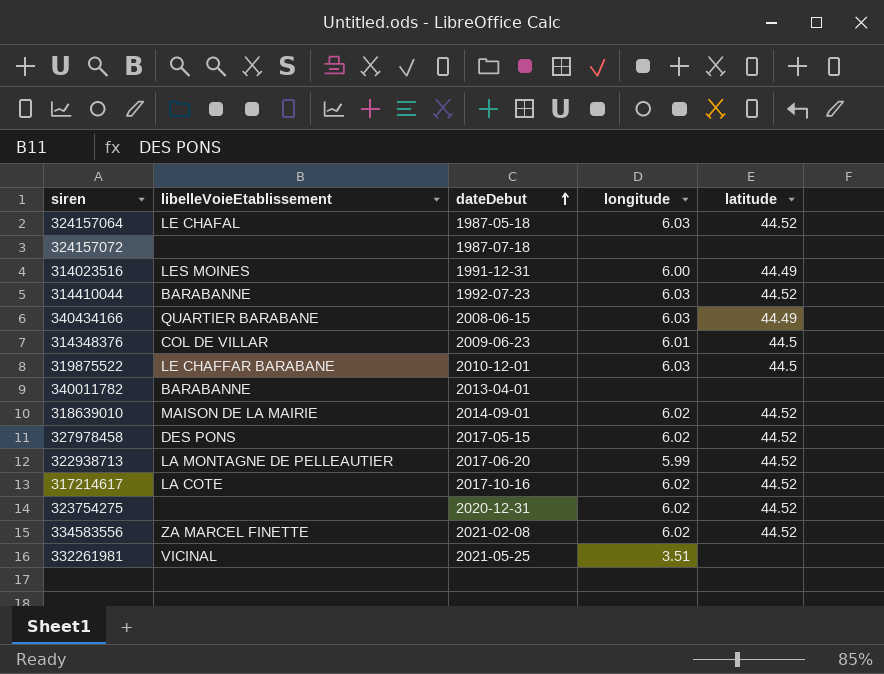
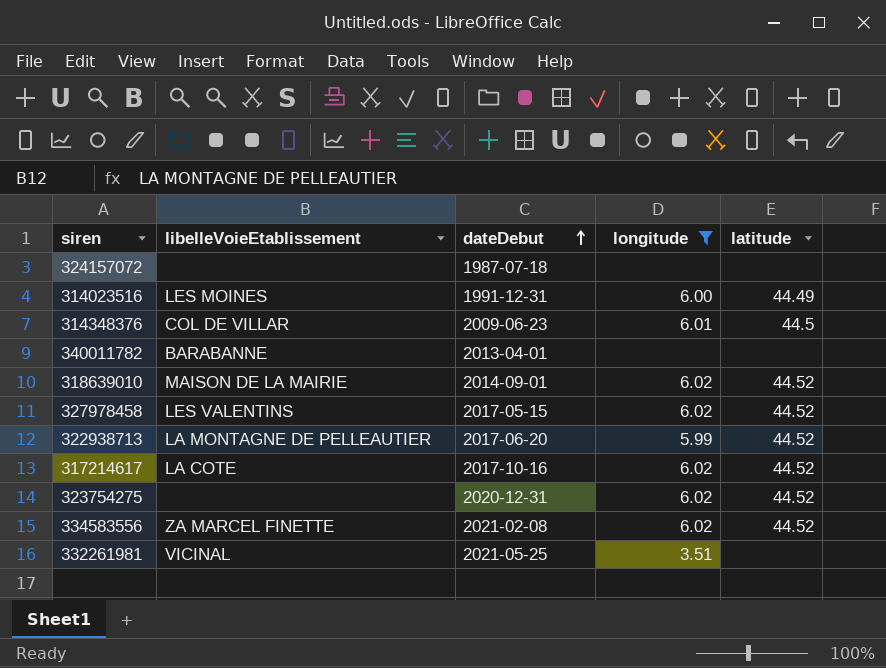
filter: none -> longitude != 6.03
327978458 | libelleVoieEtablissement: DES PONS -> LES VALENTINS

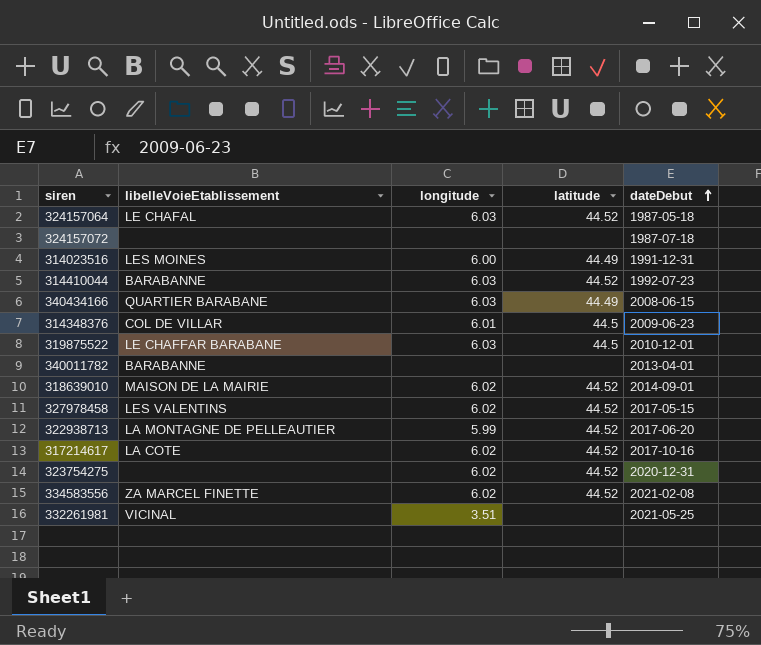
filter: longitude != 6.03 -> none
column dateDebut | position: 3 -> 5

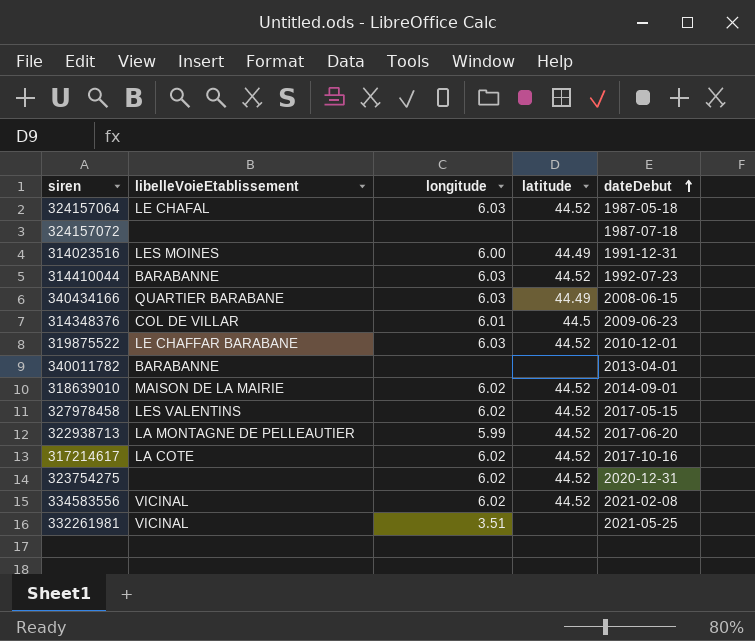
319875522 | latitude: 44.5 -> 44.52
334583556 | libelleVoieEtablissement: ZA MARCEL FINETTE -> VICINAL

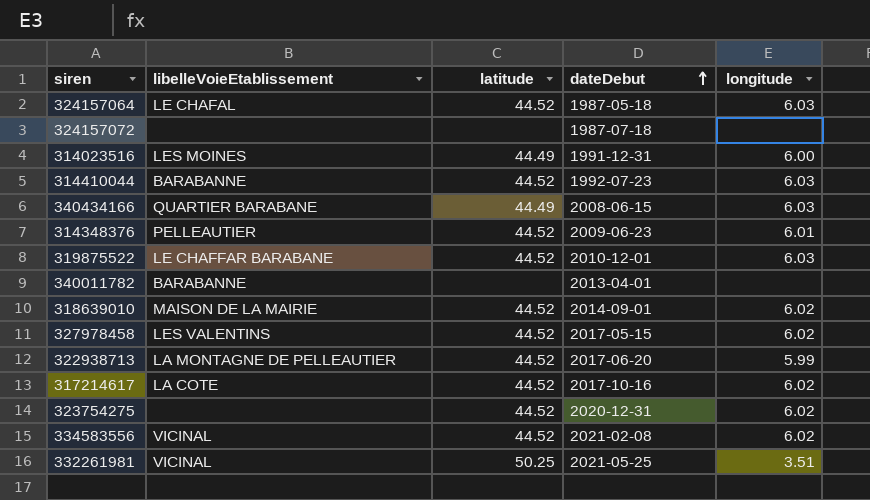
column longitude | position: 3 -> 5
314348376 | libelleVoieEtablissement: COL DE VILLAR -> PELLEAUTIER
314348376 | latitude: 44.5 -> 44.52
332261981 | latitude: none -> 50.25

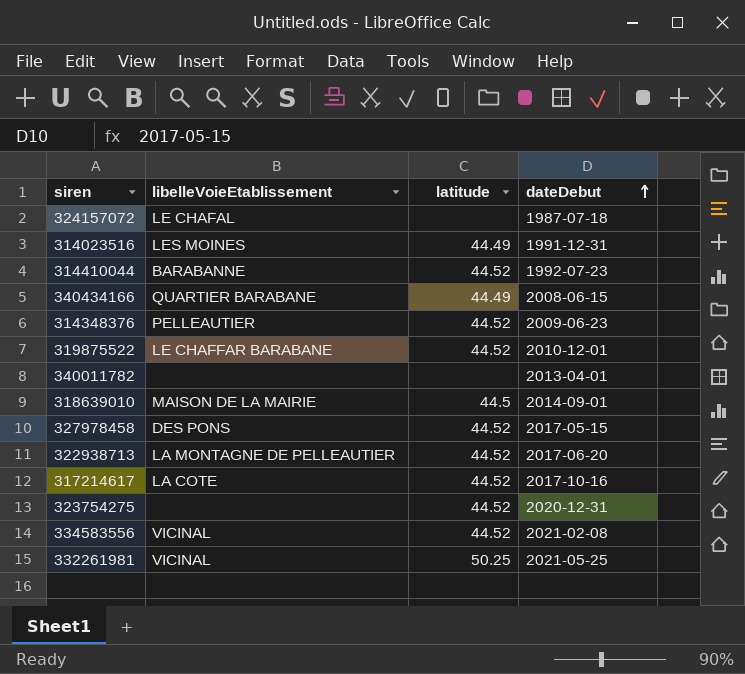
column longitude | position: 5 -> none
row 324157064: LE CHAFAL | 44.52 | 1987-05-18 | 6.03 -> none
324157072 | libelleVoieEtablissement: none -> LE CHAFAL
340011782 | libelleVoieEtablissement: BARABANNE -> none
318639010 | latitude: 44.52 -> 44.5
327978458 | libelleVoieEtablissement: LES VALENTINS -> DES PONS

